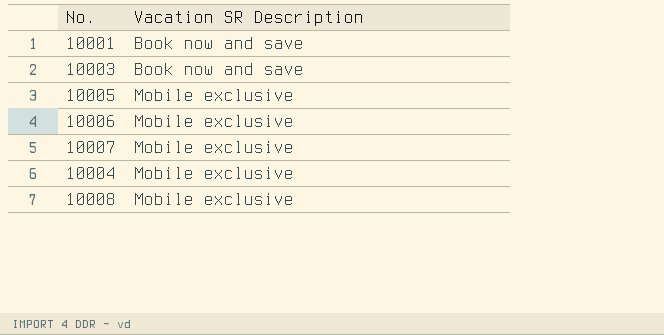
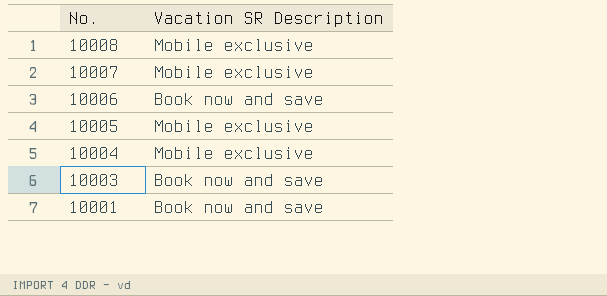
row order: Vacation SR Description ascending -> No. descending
10006 | Vacation SR Description: Mobile exclusive -> Book now and save

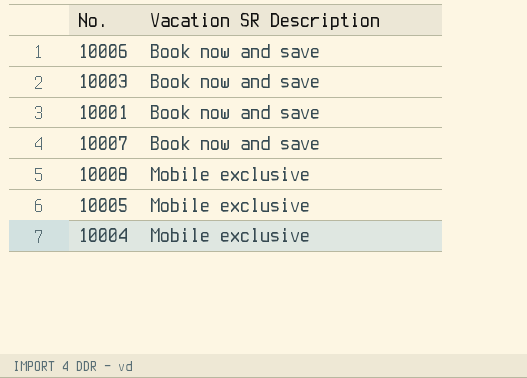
row order: No. descending -> Vacation SR Description ascending
10007 | Vacation SR Description: Mobile exclusive -> Book now and save

